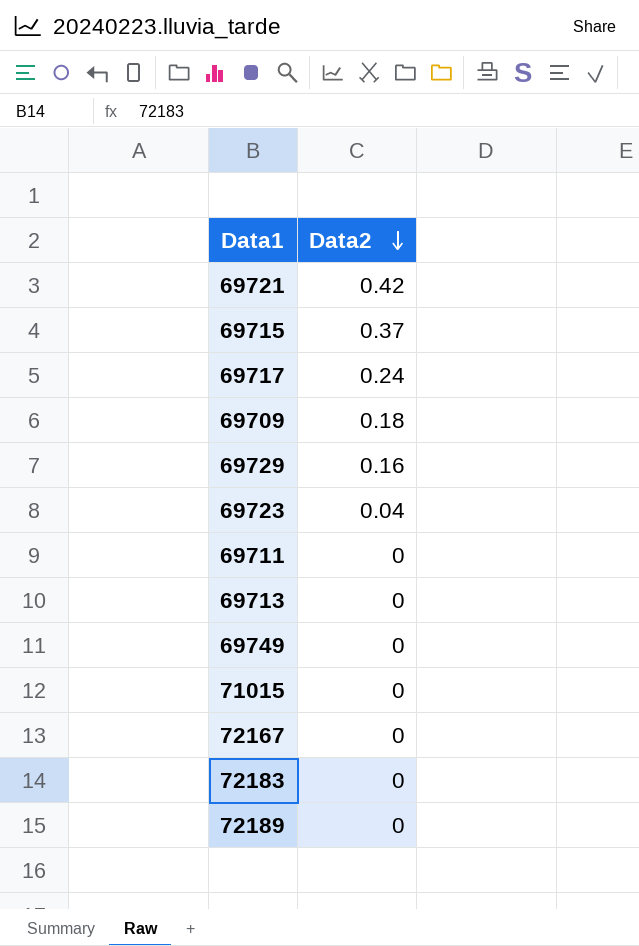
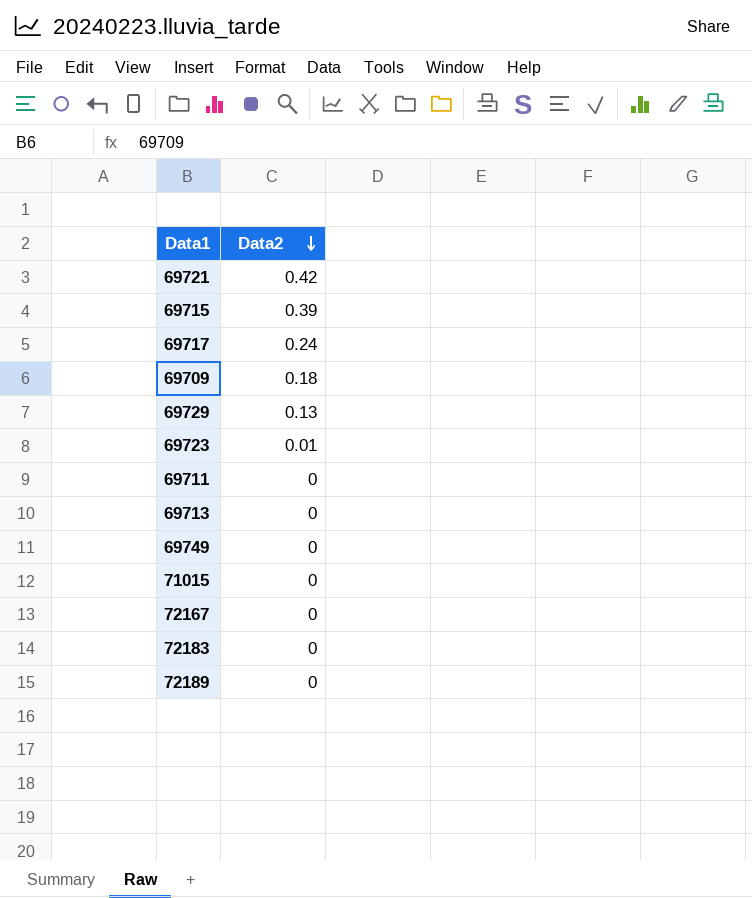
69715 | Data2: 0.37 -> 0.39
69729 | Data2: 0.16 -> 0.13
69723 | Data2: 0.04 -> 0.01

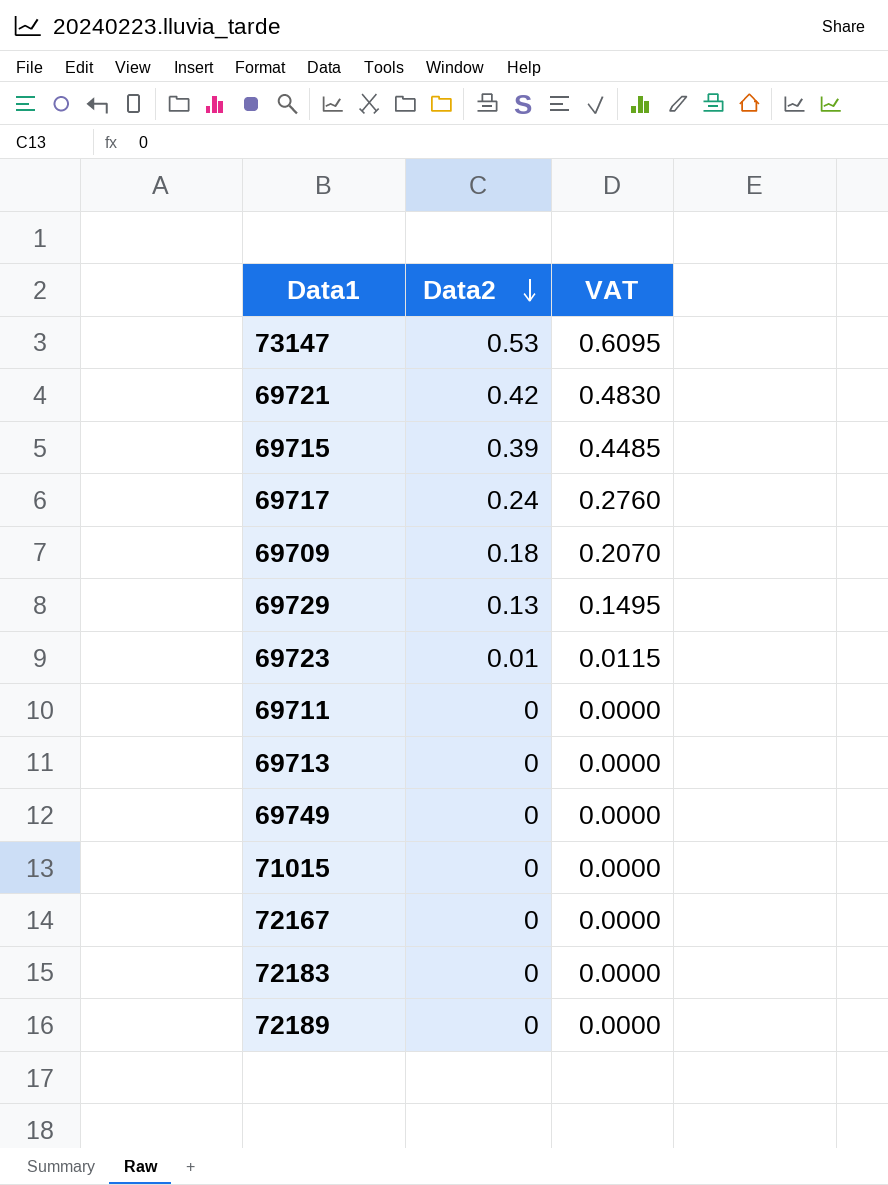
column VAT | formula: none -> [Data2] * 1.15
row 73147: none -> 0.53 | 0.6095

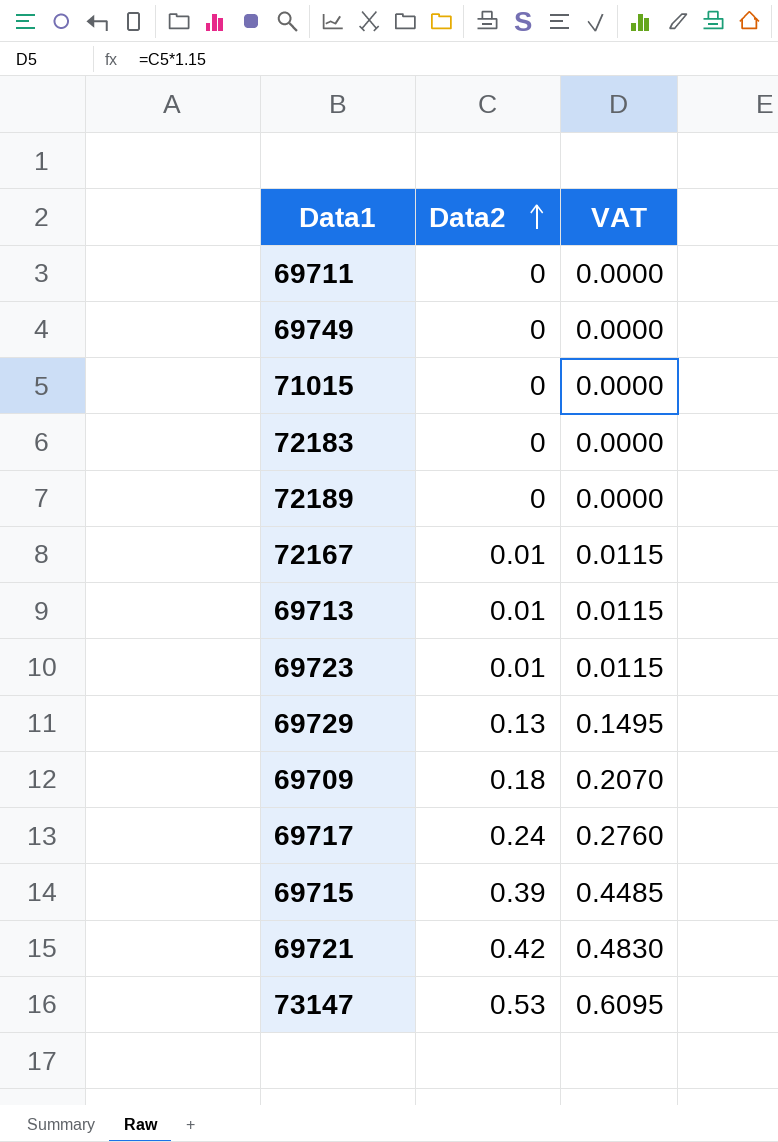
row order: Data2 descending -> Data2 ascending
72167 | Data2: 0 -> 0.01
72167 | VAT: 0.0000 -> 0.0115
69713 | Data2: 0 -> 0.01
69713 | VAT: 0.0000 -> 0.0115

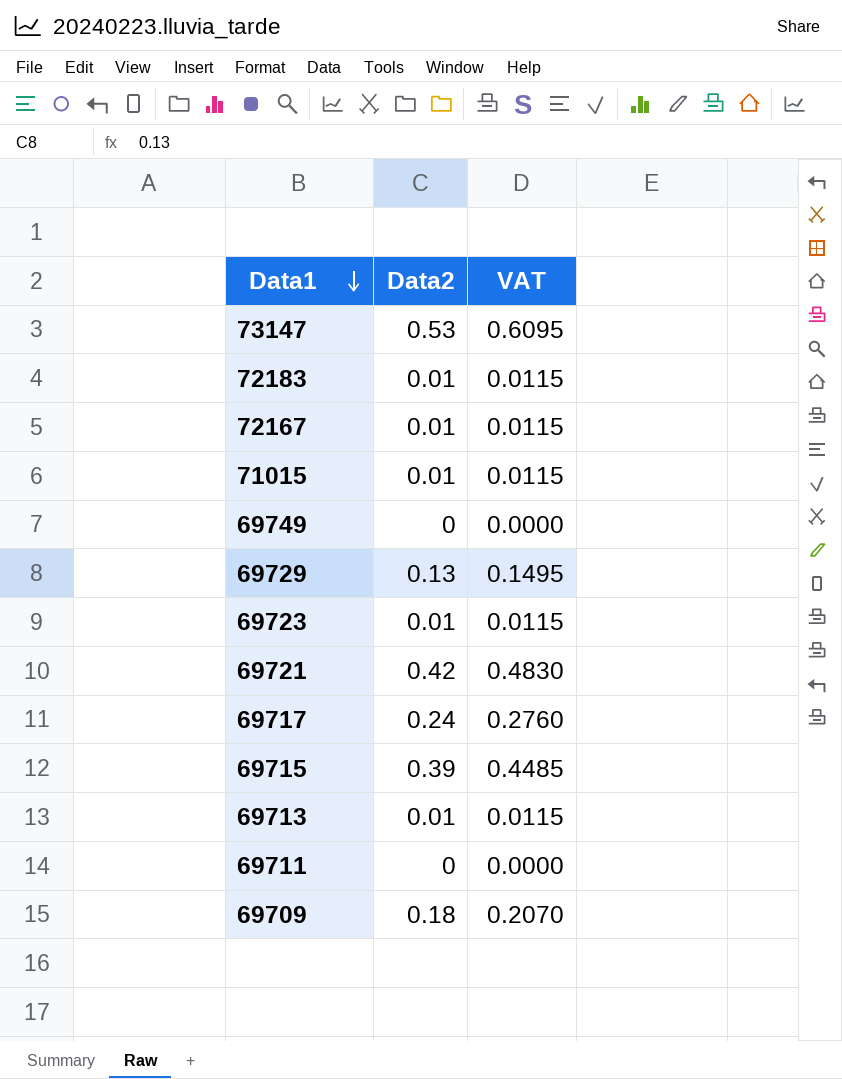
row order: Data2 ascending -> Data1 descending
row 72189: 0 | 0.0000 -> none
72183 | Data2: 0 -> 0.01
72183 | VAT: 0.0000 -> 0.0115
71015 | Data2: 0 -> 0.01
71015 | VAT: 0.0000 -> 0.0115

